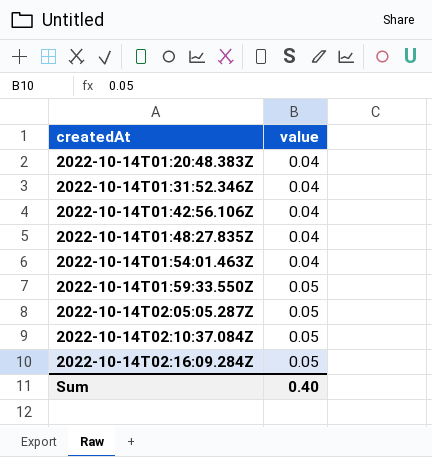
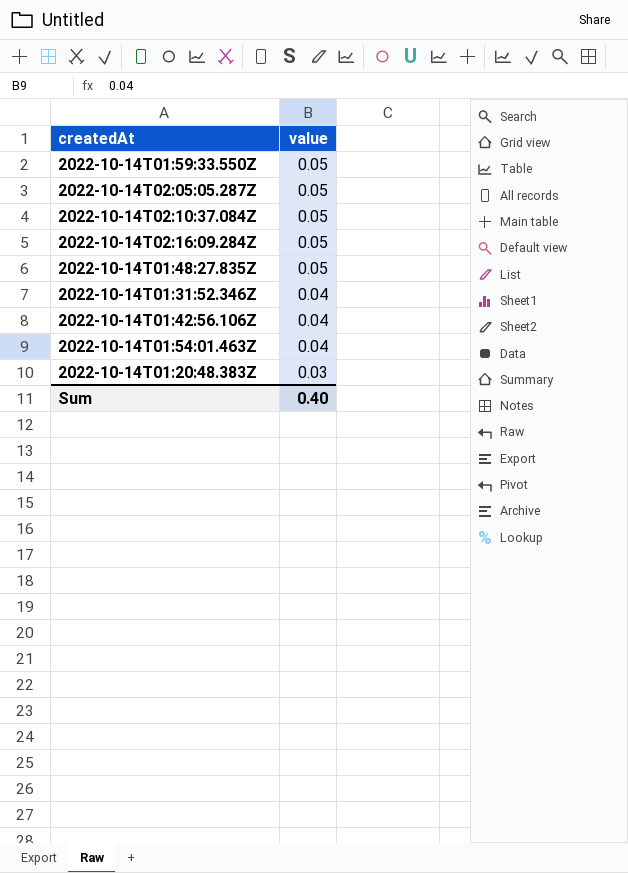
row order: createdAt ascending -> value descending
2022-10-14T01:48:27.835Z | value: 0.04 -> 0.05
2022-10-14T01:20:48.383Z | value: 0.04 -> 0.03

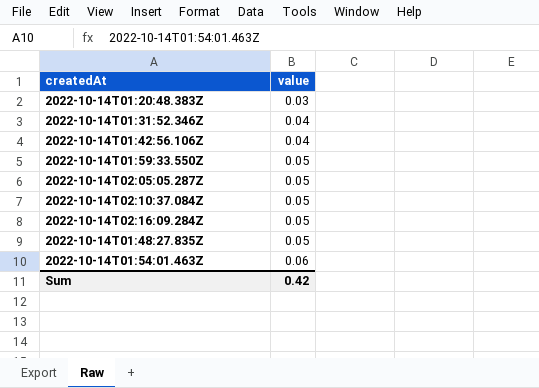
row order: value descending -> value ascending
2022-10-14T01:54:01.463Z | value: 0.04 -> 0.06
Sum | value: 0.40 -> 0.42

